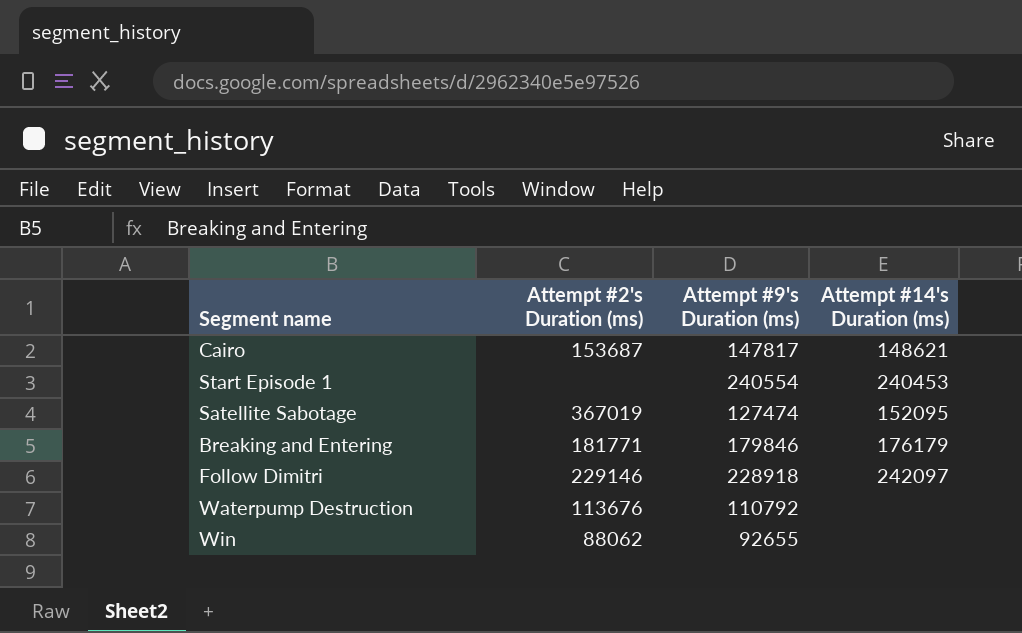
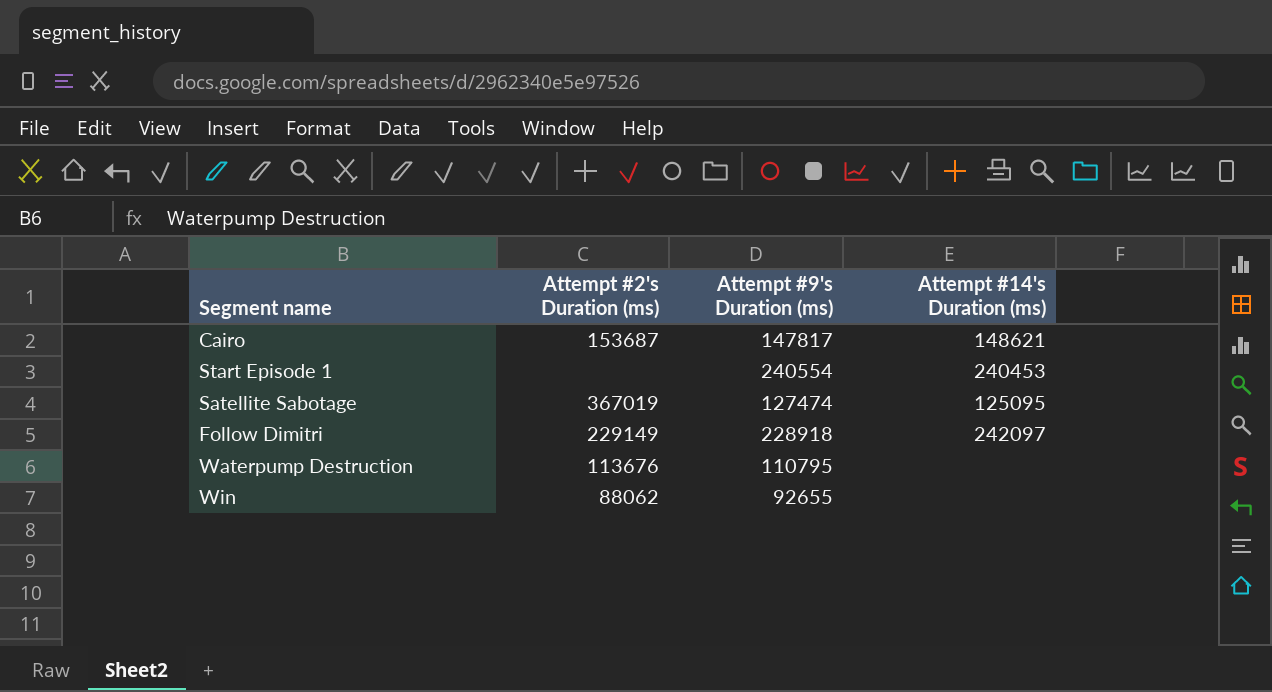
row Breaking and Entering: 181771 | 179846 | 176179 -> none
Satellite Sabotage | Attempt #14's Duration (ms): 152095 -> 125095
Follow Dimitri | Attempt #2's Duration (ms): 229146 -> 229149
Waterpump Destruction | Attempt #9's Duration (ms): 110792 -> 110795

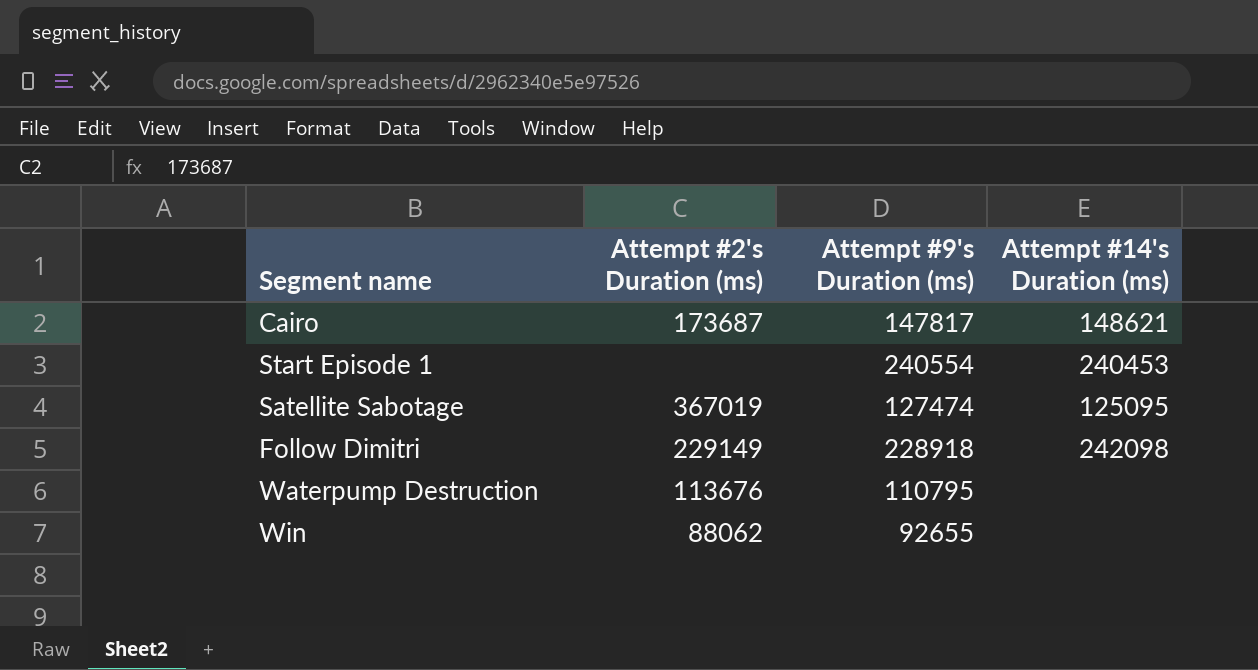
Cairo | Attempt #2's Duration (ms): 153687 -> 173687
Follow Dimitri | Attempt #14's Duration (ms): 242097 -> 242098

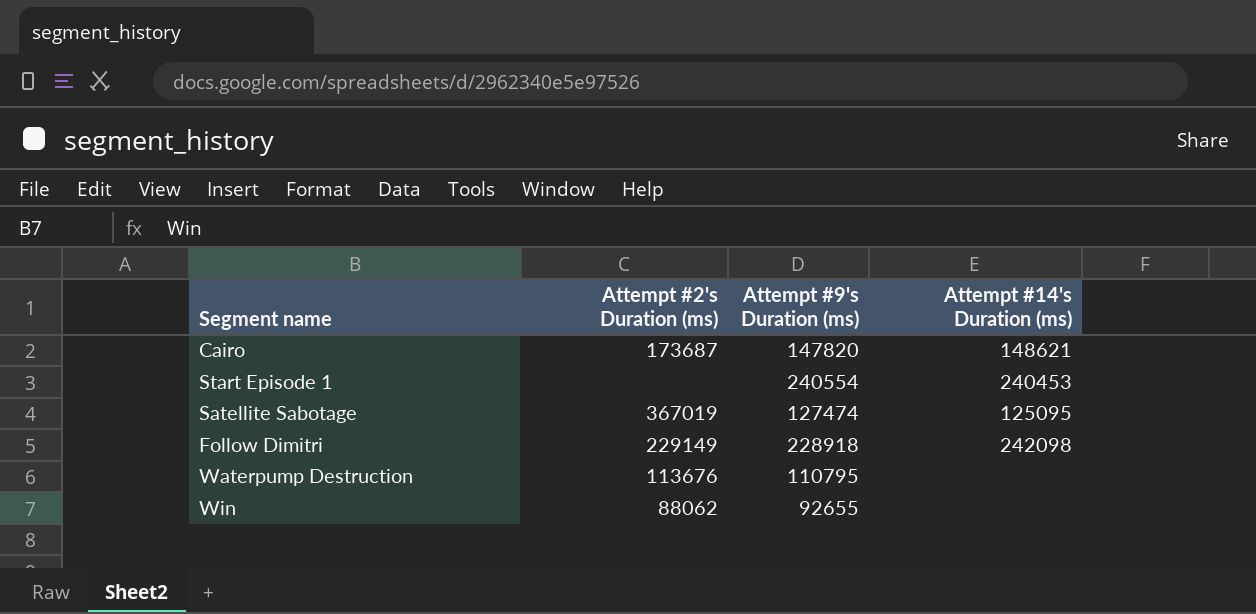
Cairo | Attempt #9's Duration (ms): 147817 -> 147820

